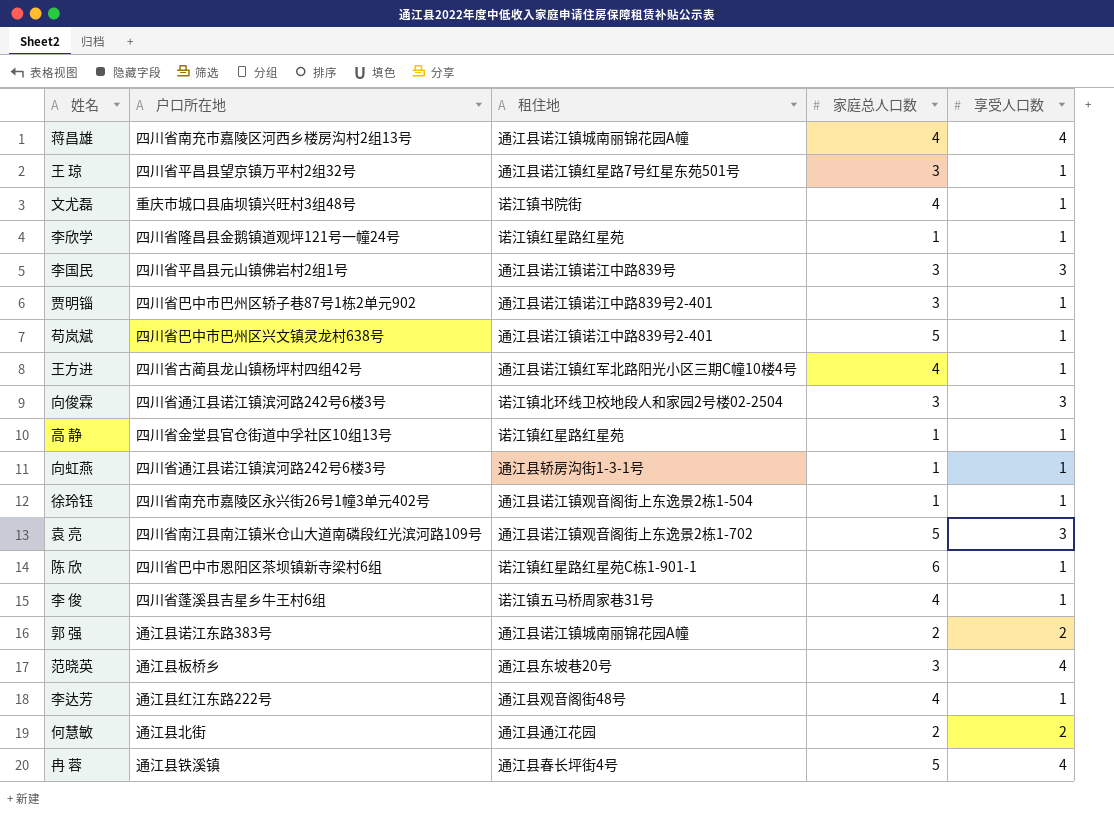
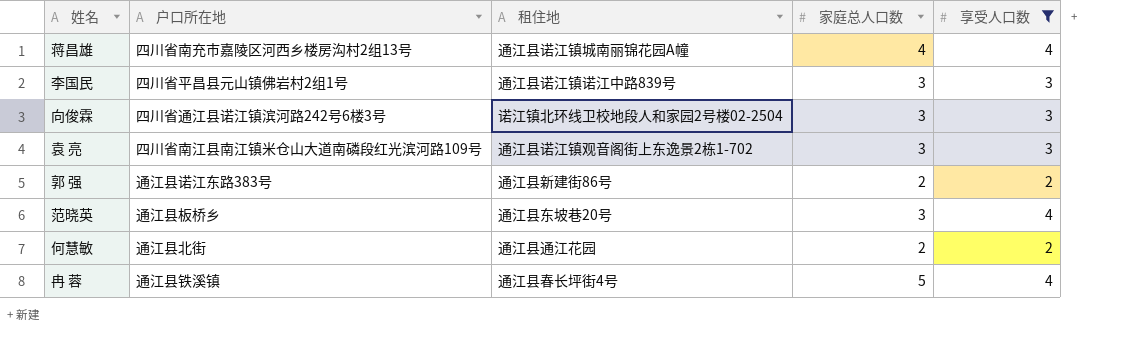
filter: none -> 享受人口数 != 1
袁 亮 | 家庭总人口数: 5 -> 3
郭 强 | 租住地: 通江县诺江镇城南丽锦花园A幢 -> 通江县新建街86号

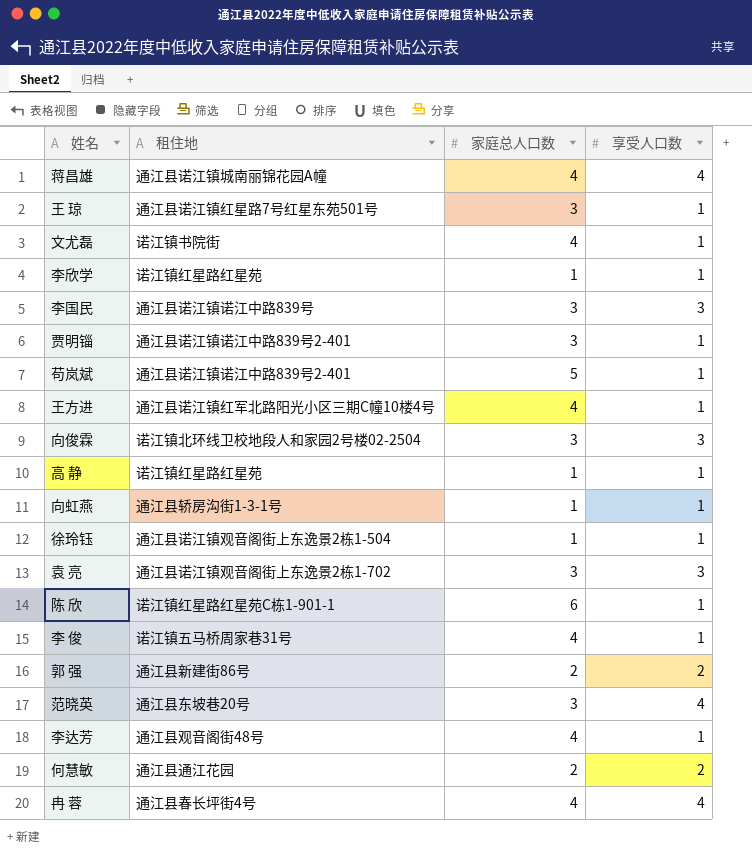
filter: 享受人口数 != 1 -> none
column 户口所在地 | position: 2 -> none
冉 蓉 | 家庭总人口数: 5 -> 4

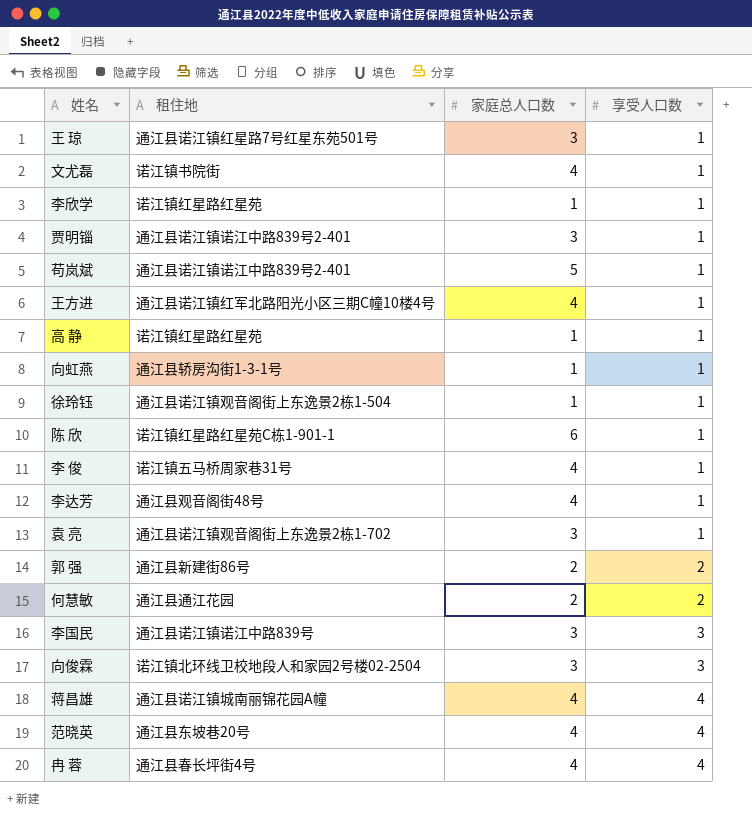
row order: none -> 享受人口数 ascending
袁 亮 | 享受人口数: 3 -> 1
范晓英 | 家庭总人口数: 3 -> 4

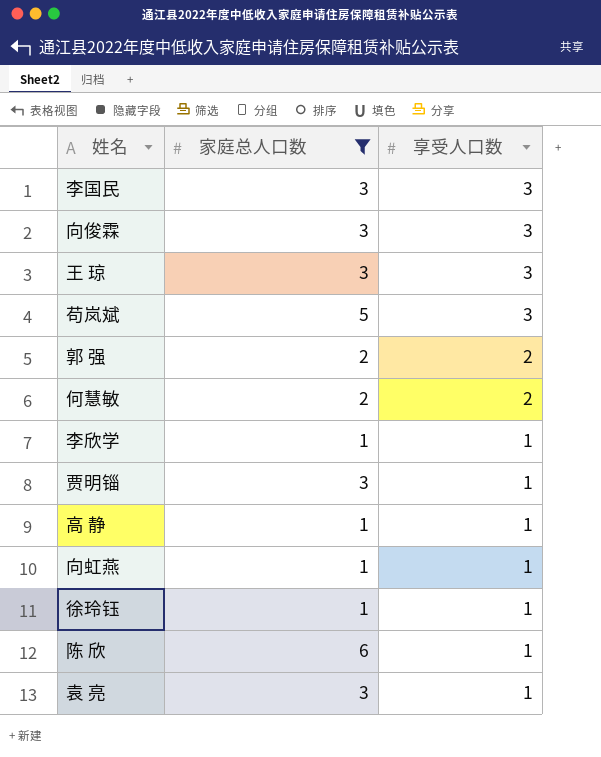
filter: none -> 家庭总人口数 != 4
row order: 享受人口数 ascending -> 享受人口数 descending
column 租住地 | position: 2 -> none
王 琼 | 享受人口数: 1 -> 3
苟岚斌 | 享受人口数: 1 -> 3

